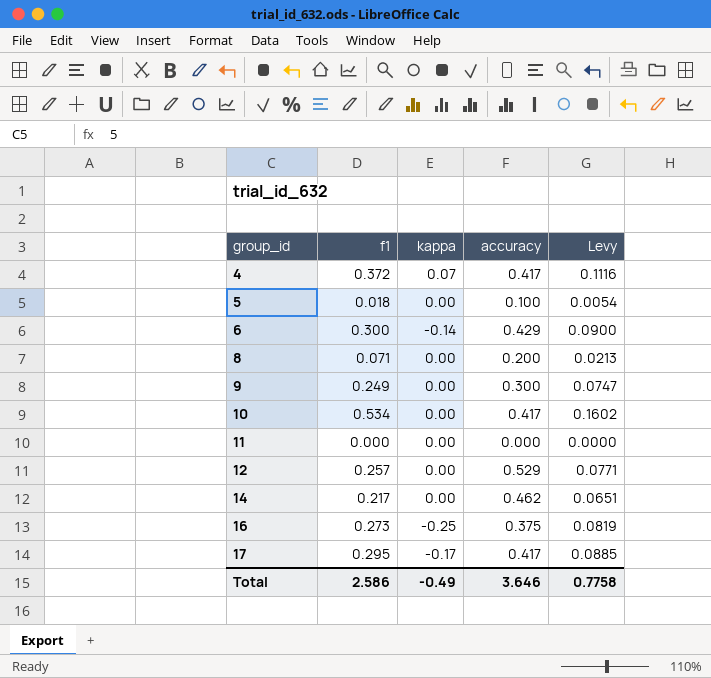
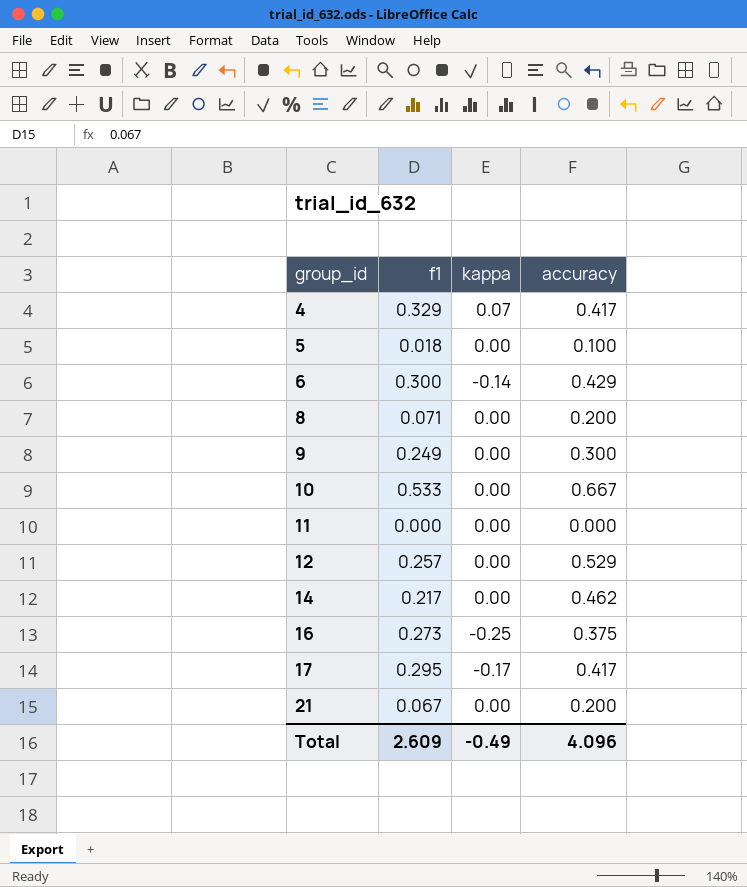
column Levy | formula: [f1] * 0.3 -> none
4 | f1: 0.372 -> 0.329
10 | f1: 0.534 -> 0.533
10 | accuracy: 0.417 -> 0.667
row 21: none -> 0.067 | 0.00 | 0.200
Total | f1: 2.586 -> 2.609
Total | accuracy: 3.646 -> 4.096

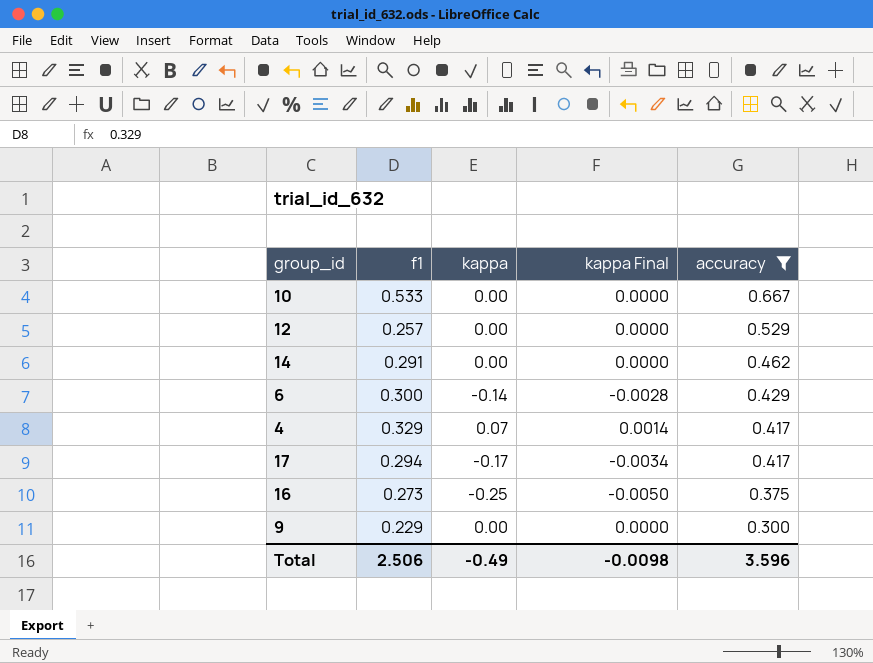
filter: none -> accuracy >= 0.300
row order: group_id ascending -> accuracy descending
column kappa Final | formula: none -> [kappa] * 0.02
14 | f1: 0.217 -> 0.291
17 | f1: 0.295 -> 0.294
9 | f1: 0.249 -> 0.229
Total | f1: 2.609 -> 2.506
Total | accuracy: 4.096 -> 3.596

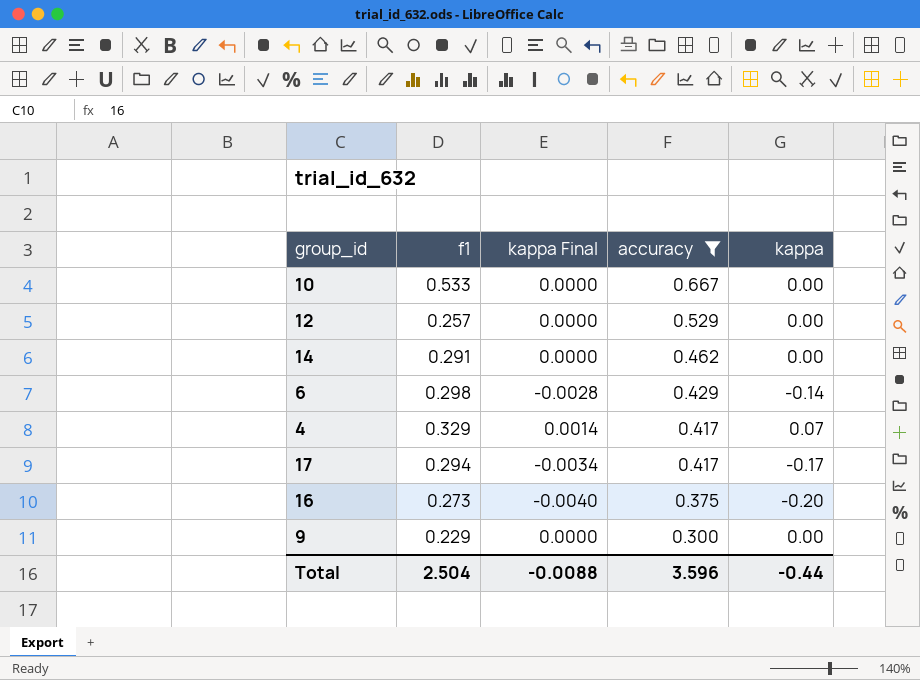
column kappa | position: 3 -> 5
6 | f1: 0.300 -> 0.298
16 | kappa Final: -0.0050 -> -0.0040
16 | kappa: -0.25 -> -0.20
Total | f1: 2.506 -> 2.504
Total | kappa Final: -0.0098 -> -0.0088
Total | kappa: -0.49 -> -0.44

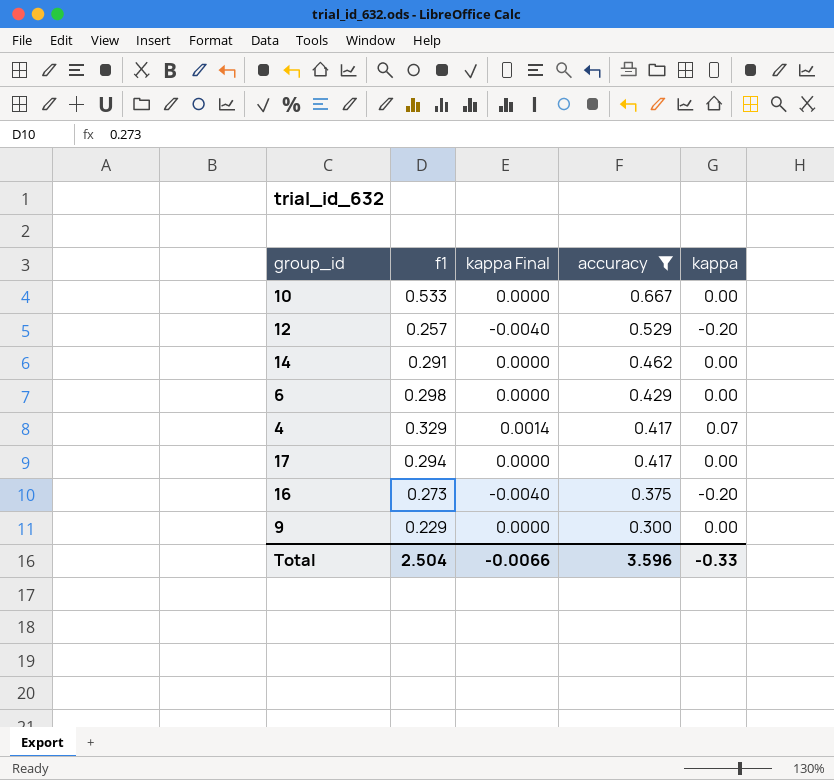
12 | kappa Final: 0.0000 -> -0.0040
12 | kappa: 0.00 -> -0.20
6 | kappa Final: -0.0028 -> 0.0000
6 | kappa: -0.14 -> 0.00
17 | kappa Final: -0.0034 -> 0.0000
17 | kappa: -0.17 -> 0.00
Total | kappa Final: -0.0088 -> -0.0066
Total | kappa: -0.44 -> -0.33

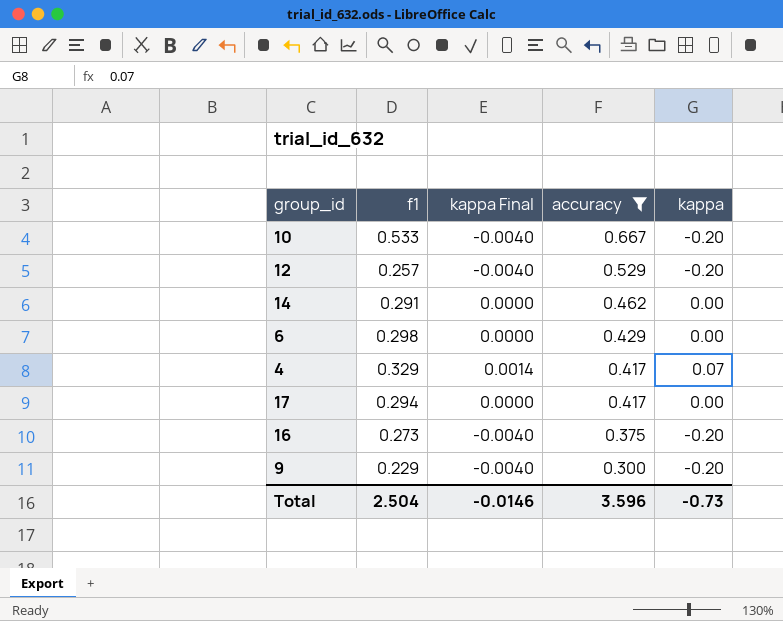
10 | kappa Final: 0.0000 -> -0.0040
10 | kappa: 0.00 -> -0.20
9 | kappa Final: 0.0000 -> -0.0040
9 | kappa: 0.00 -> -0.20
Total | kappa Final: -0.0066 -> -0.0146
Total | kappa: -0.33 -> -0.73

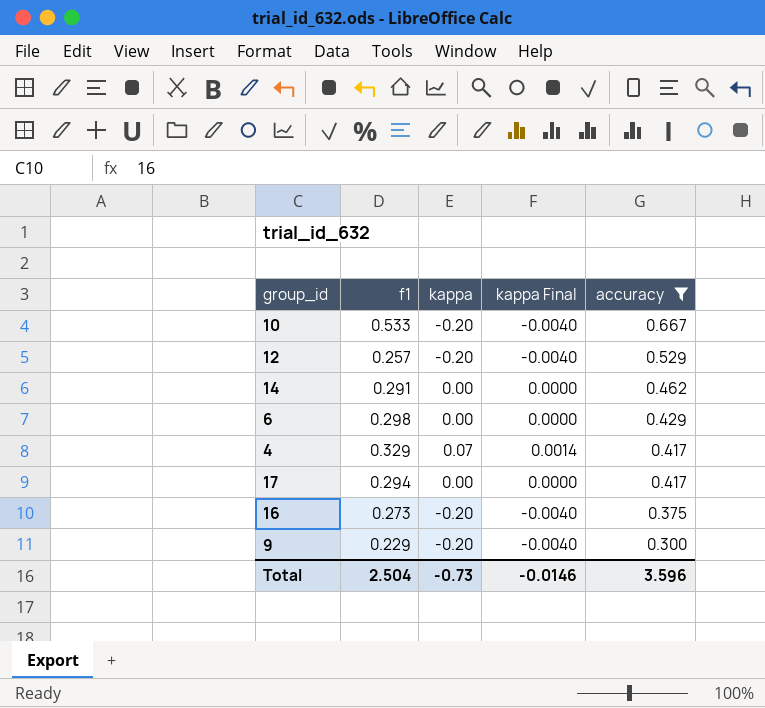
column kappa | position: 5 -> 3

